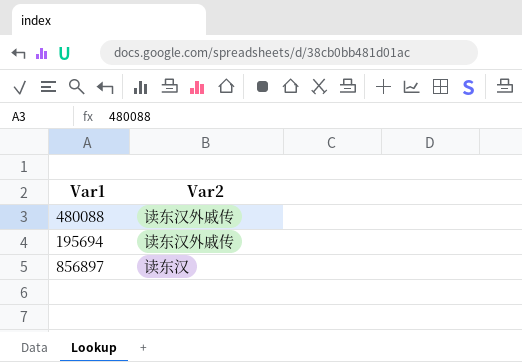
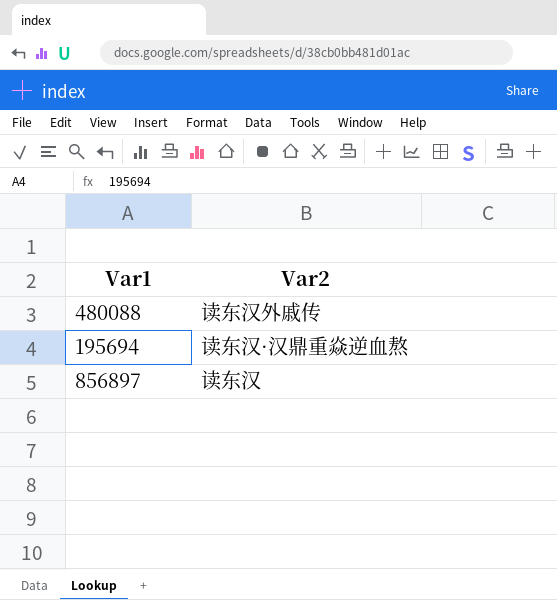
195694 | Var2: 读东汉外戚传 -> 读东汉·汉鼎重焱逆血熬

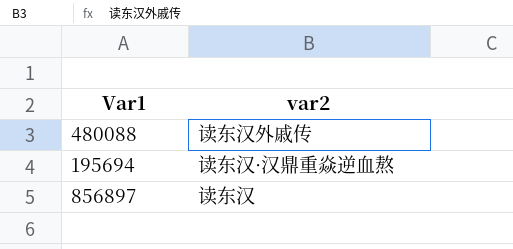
column name: Var2 -> var2

